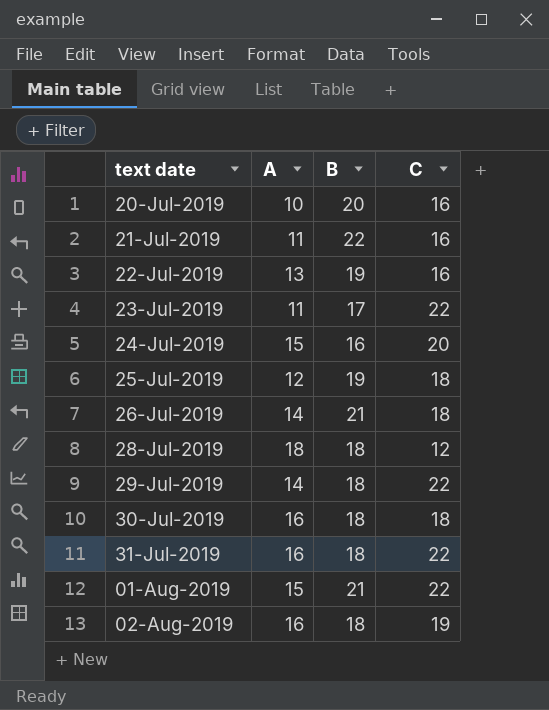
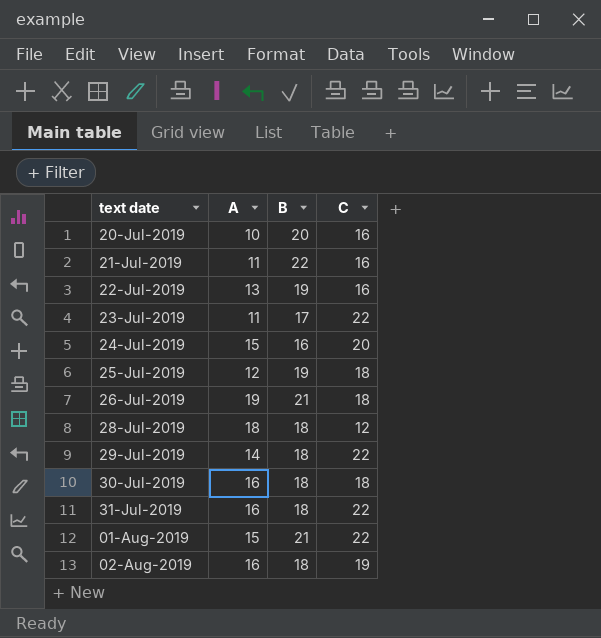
26-Jul-2019 | A: 14 -> 19

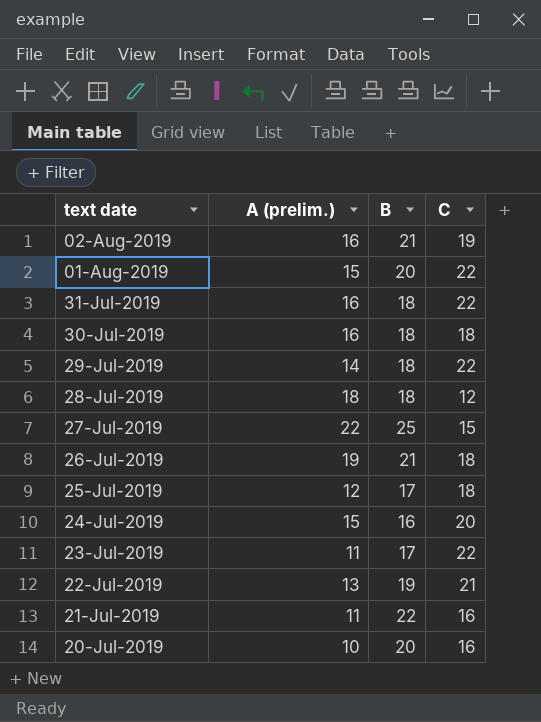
row order: text date ascending -> text date descending
column name: A -> A (prelim.)
02-Aug-2019 | B: 18 -> 21
01-Aug-2019 | B: 21 -> 20
row 27-Jul-2019: none -> 22 | 25 | 15
25-Jul-2019 | B: 19 -> 17
22-Jul-2019 | C: 16 -> 21

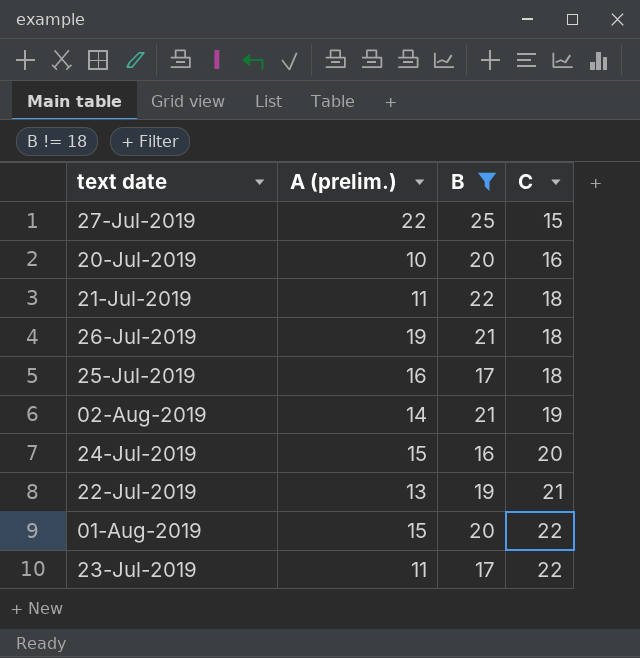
filter: none -> B != 18
row order: text date descending -> C ascending
21-Jul-2019 | C: 16 -> 18
25-Jul-2019 | A (prelim.): 12 -> 16
02-Aug-2019 | A (prelim.): 16 -> 14

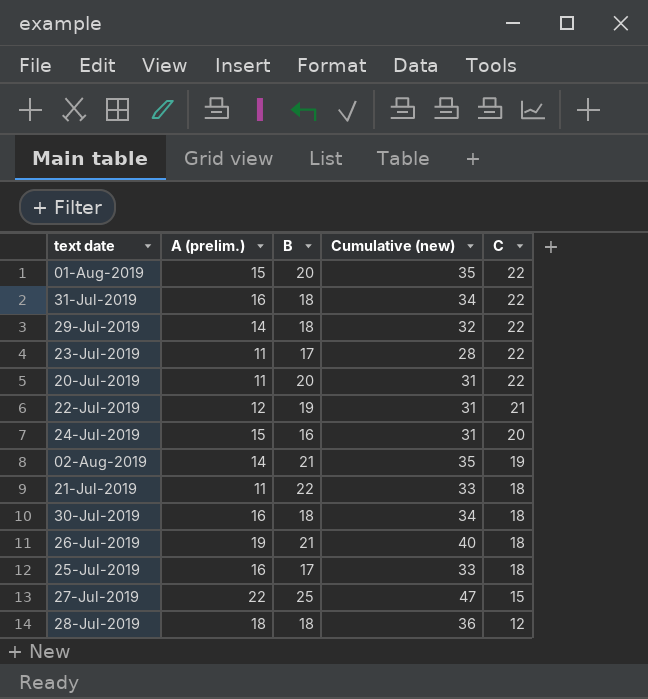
filter: B != 18 -> none
row order: C ascending -> C descending
column Cumulative (new) | formula: none -> [A (prelim.)] + [B]
20-Jul-2019 | A (prelim.): 10 -> 11
20-Jul-2019 | C: 16 -> 22
22-Jul-2019 | A (prelim.): 13 -> 12

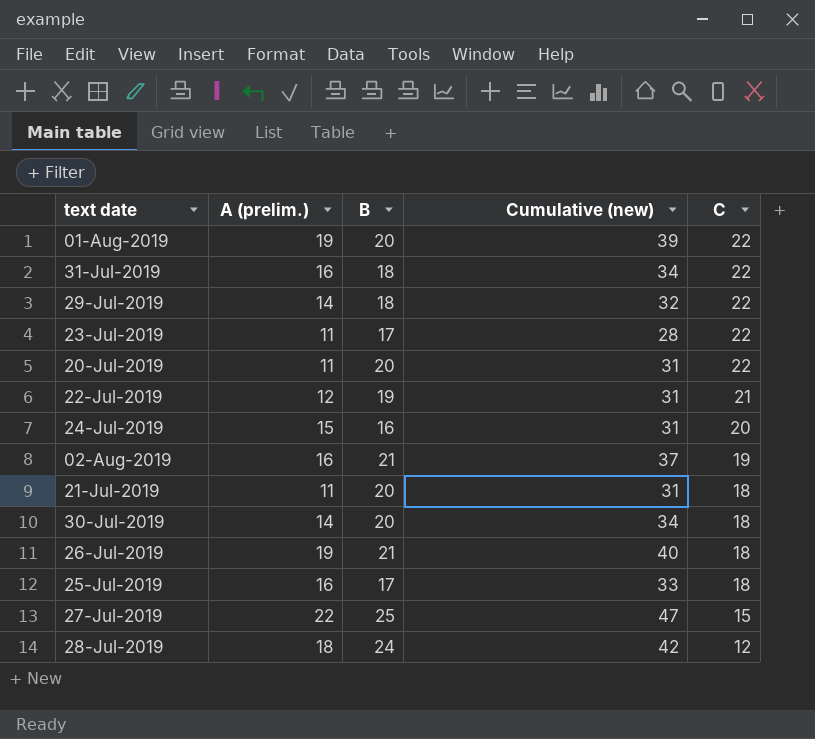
01-Aug-2019 | A (prelim.): 15 -> 19
01-Aug-2019 | Cumulative (new): 35 -> 39
02-Aug-2019 | A (prelim.): 14 -> 16
02-Aug-2019 | Cumulative (new): 35 -> 37
21-Jul-2019 | B: 22 -> 20
21-Jul-2019 | Cumulative (new): 33 -> 31
30-Jul-2019 | A (prelim.): 16 -> 14
30-Jul-2019 | B: 18 -> 20
28-Jul-2019 | B: 18 -> 24
28-Jul-2019 | Cumulative (new): 36 -> 42

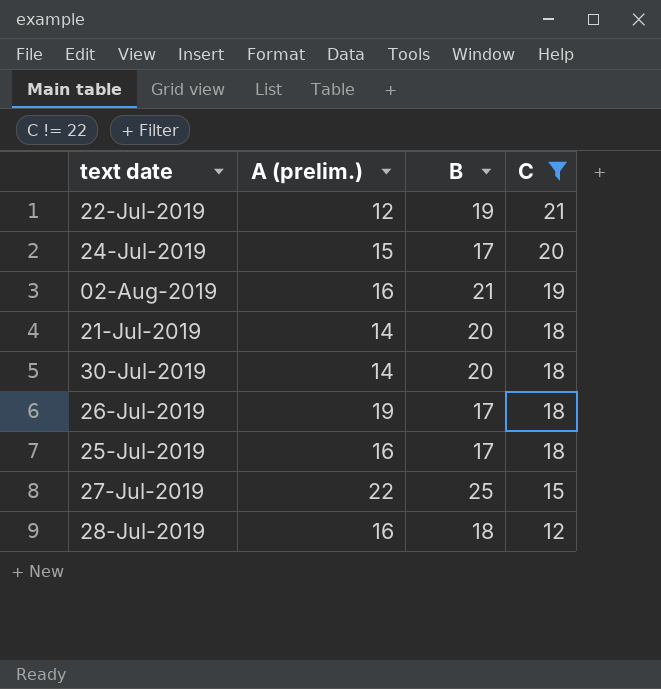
filter: none -> C != 22
column Cumulative (new) | formula: [A (prelim.)] + [B] -> none
24-Jul-2019 | B: 16 -> 17
21-Jul-2019 | A (prelim.): 11 -> 14
26-Jul-2019 | B: 21 -> 17
28-Jul-2019 | A (prelim.): 18 -> 16
28-Jul-2019 | B: 24 -> 18

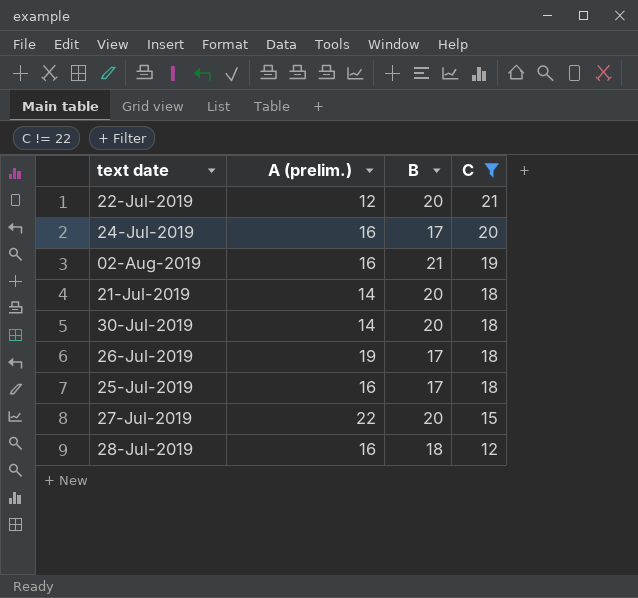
22-Jul-2019 | B: 19 -> 20
24-Jul-2019 | A (prelim.): 15 -> 16
27-Jul-2019 | B: 25 -> 20

